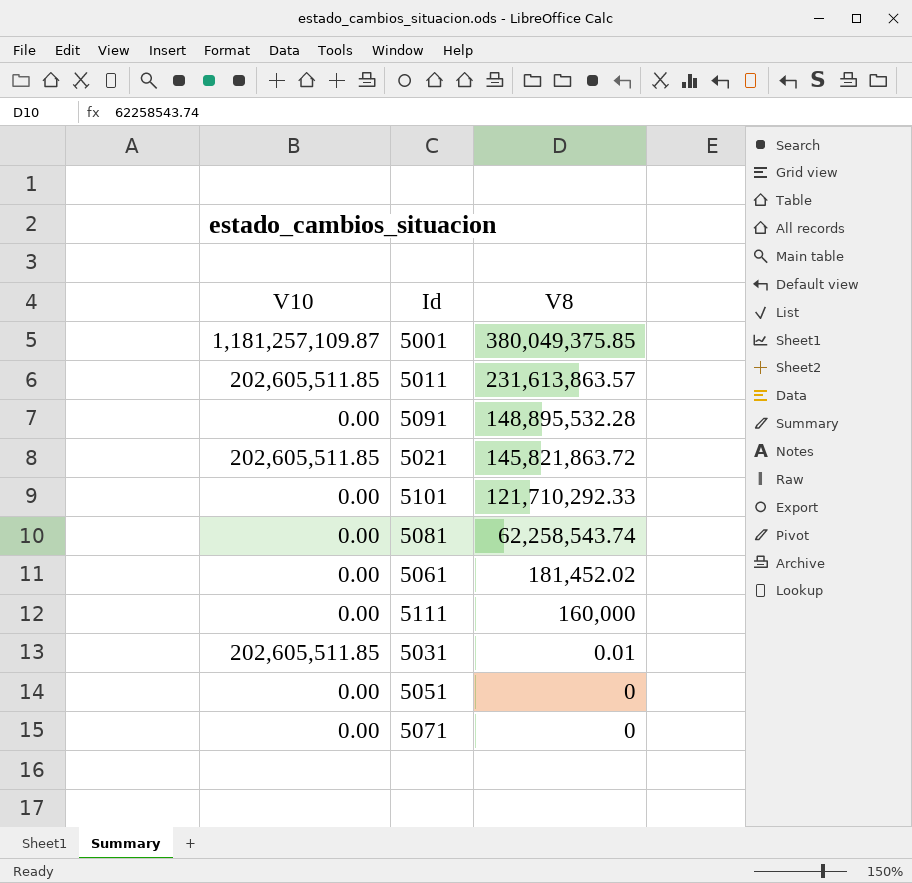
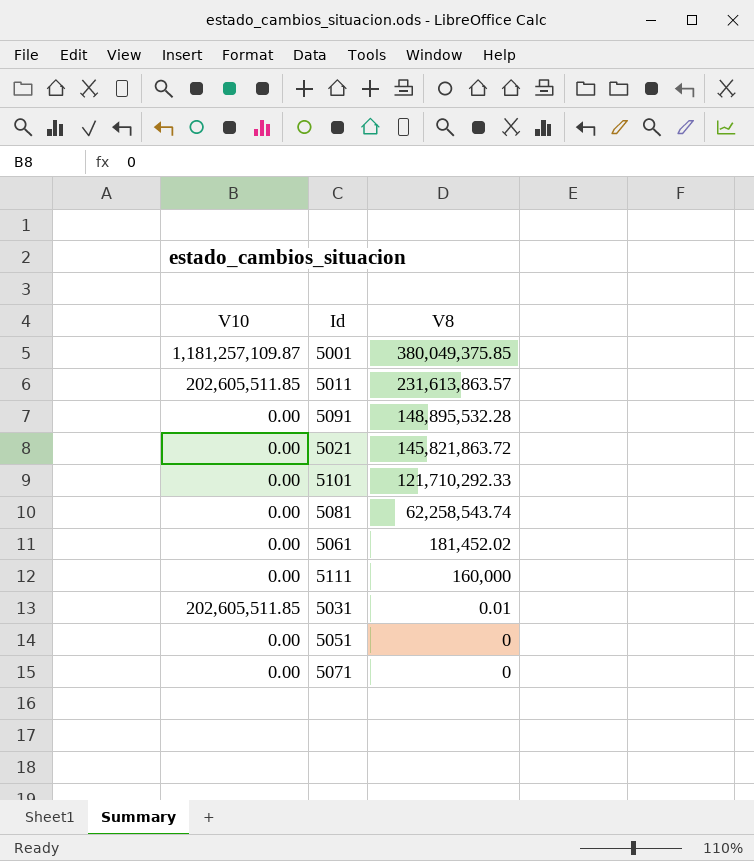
5021 | V10: 202,605,511.85 -> 0.00

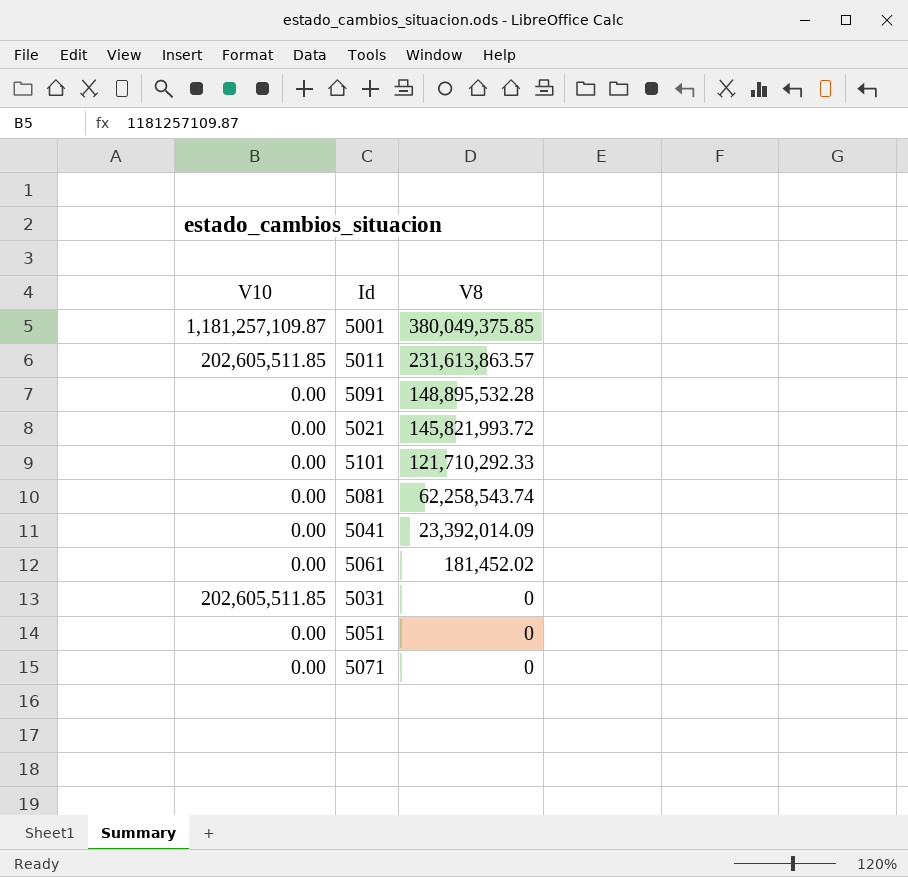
row 5111: 0.00 | 160,000 -> none
5021 | V8: 145,821,863.72 -> 145,821,993.72
row 5041: none -> 0.00 | 23,392,014.09
5031 | V8: 0.01 -> 0

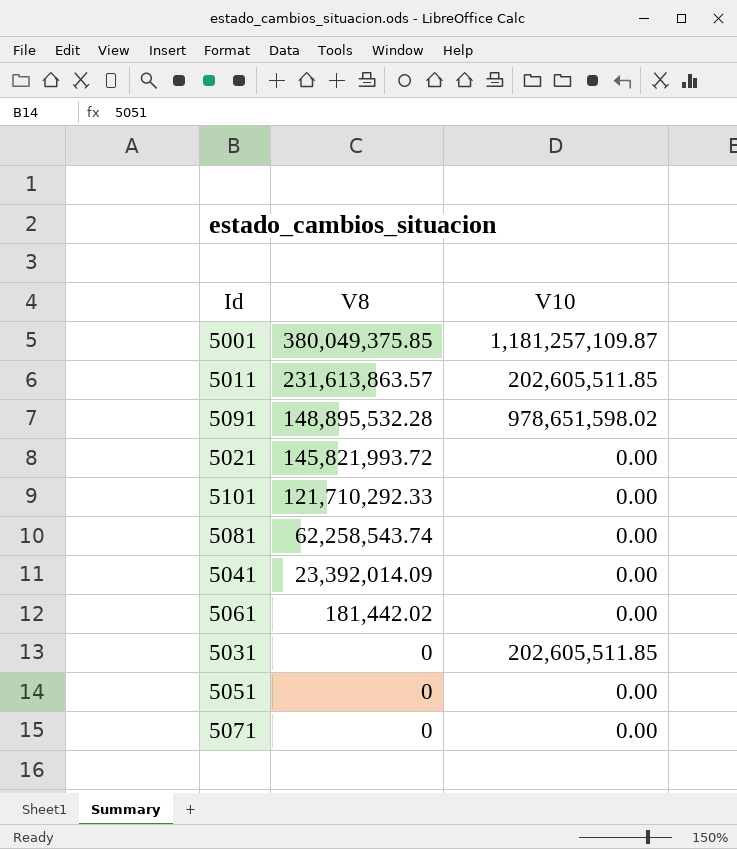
column V10 | position: 1 -> 3
5091 | V10: 0.00 -> 978,651,598.02
5061 | V8: 181,452.02 -> 181,442.02

